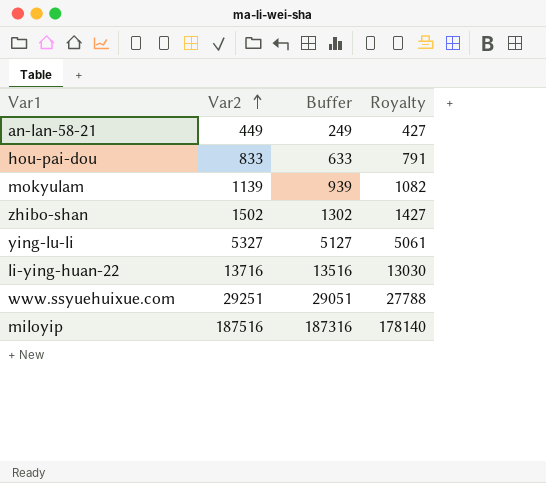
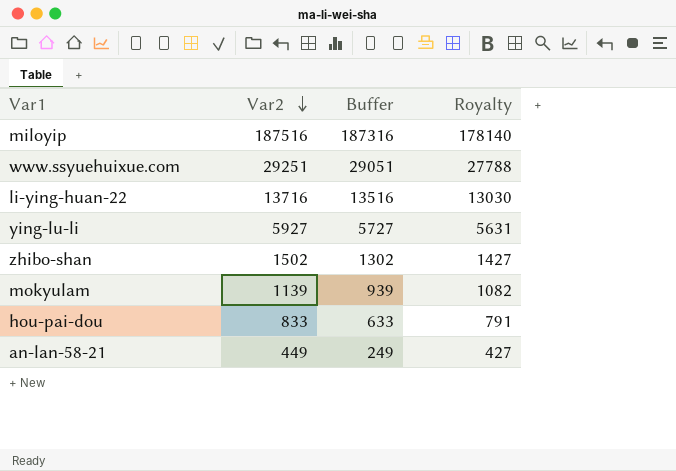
row order: Var2 ascending -> Var2 descending
ying-lu-li | Var2: 5327 -> 5927
ying-lu-li | Buffer: 5127 -> 5727
ying-lu-li | Royalty: 5061 -> 5631

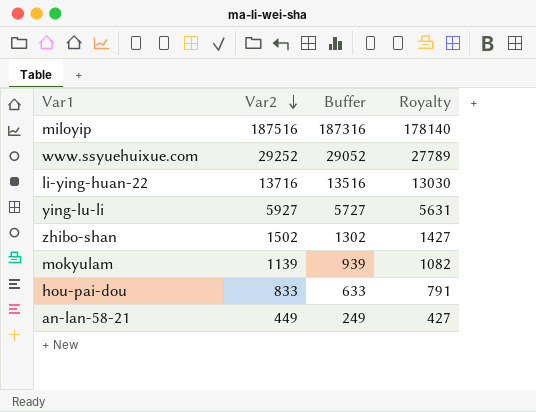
www.ssyuehuixue.com | Var2: 29251 -> 29252
www.ssyuehuixue.com | Buffer: 29051 -> 29052
www.ssyuehuixue.com | Royalty: 27788 -> 27789

